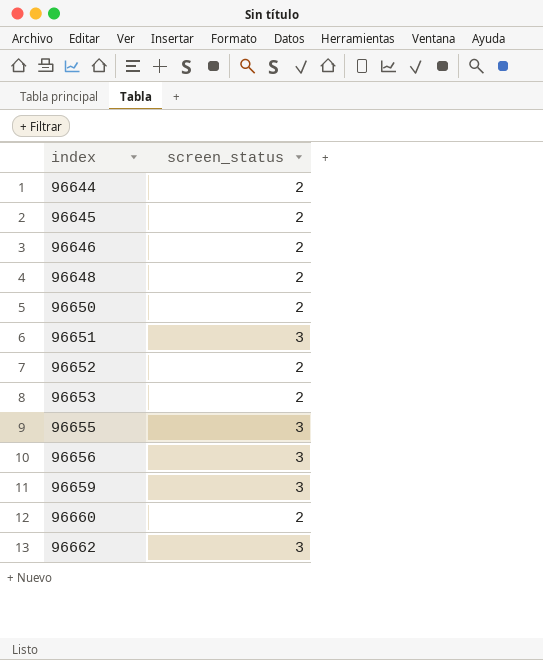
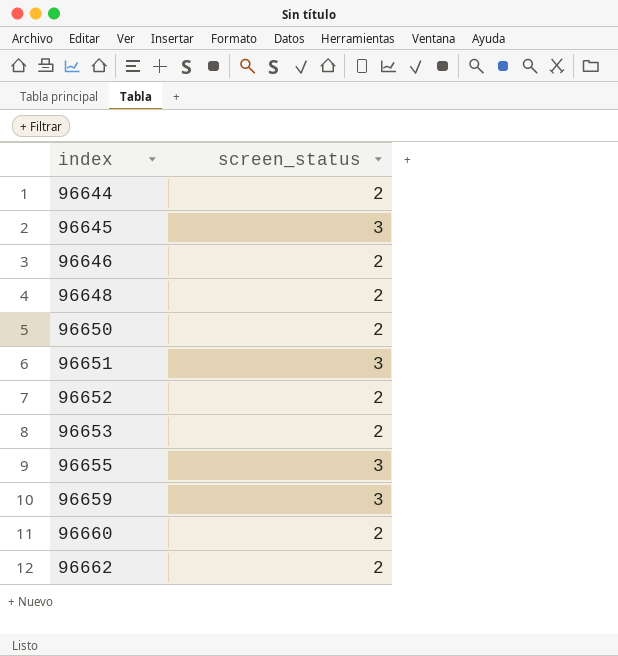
row 96656: 3 -> none
96645 | screen_status: 2 -> 3
96662 | screen_status: 3 -> 2

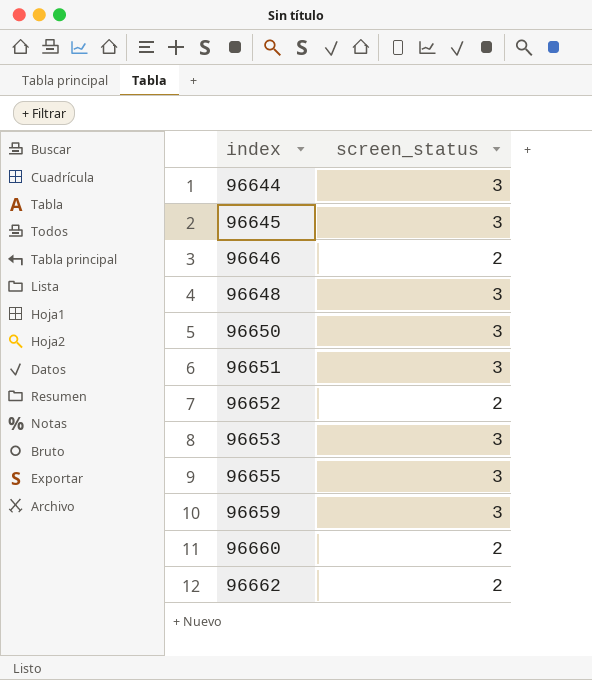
96644 | screen_status: 2 -> 3
96648 | screen_status: 2 -> 3
96650 | screen_status: 2 -> 3
96653 | screen_status: 2 -> 3

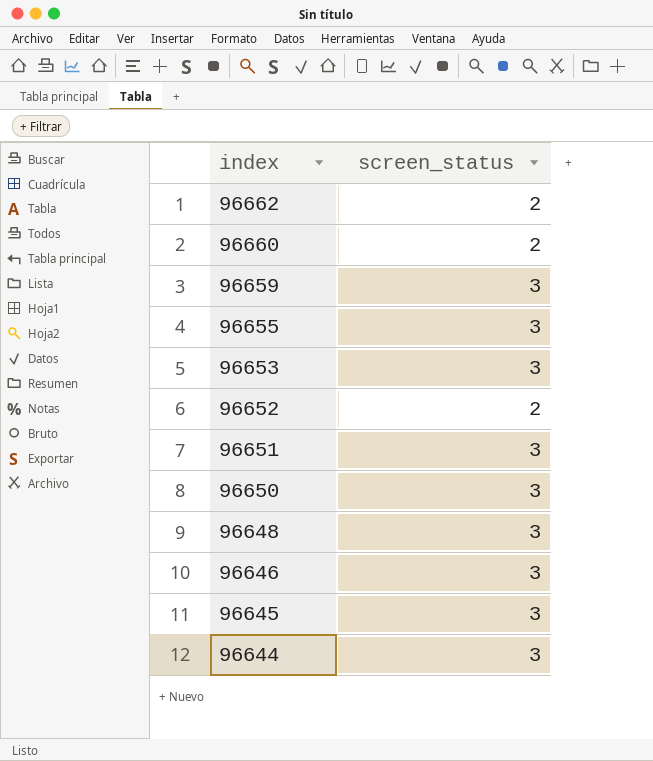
row order: index ascending -> index descending
96646 | screen_status: 2 -> 3

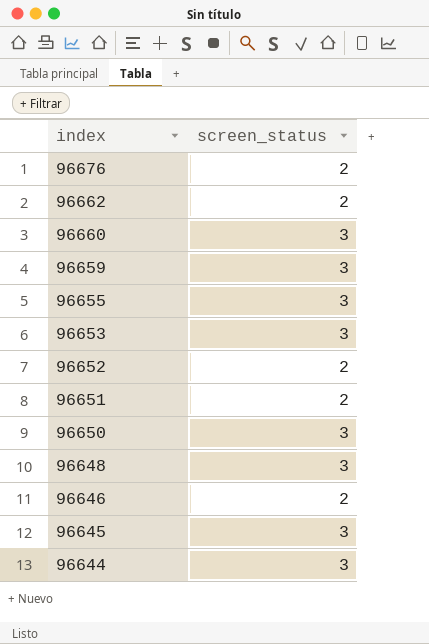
row 96676: none -> 2
96660 | screen_status: 2 -> 3
96651 | screen_status: 3 -> 2
96646 | screen_status: 3 -> 2

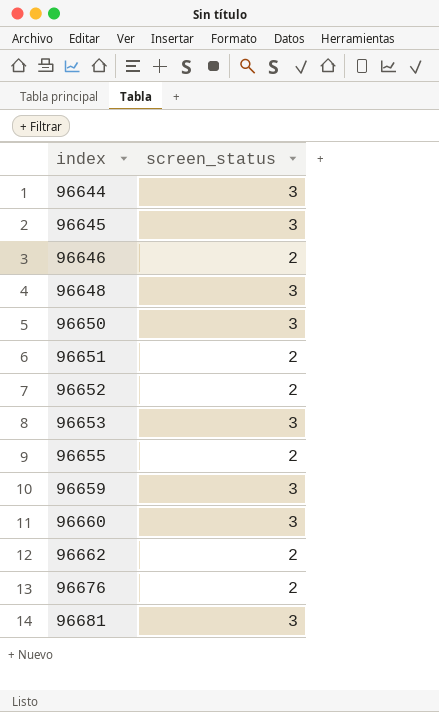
row order: index descending -> index ascending
96655 | screen_status: 3 -> 2
row 96681: none -> 3

